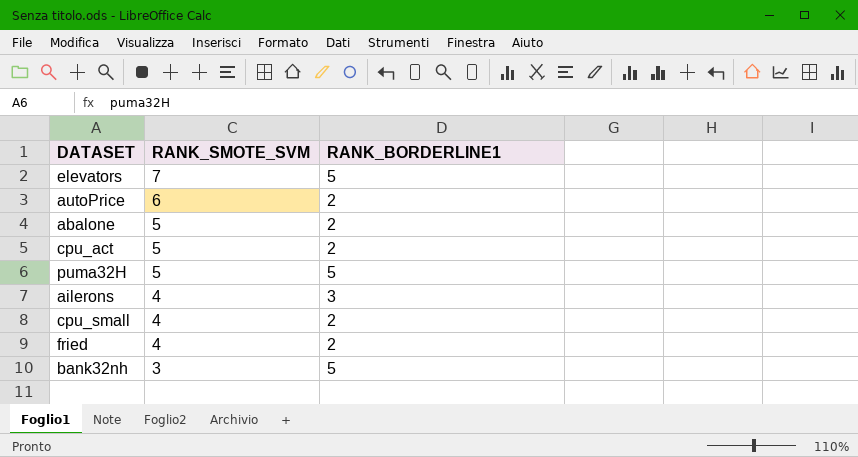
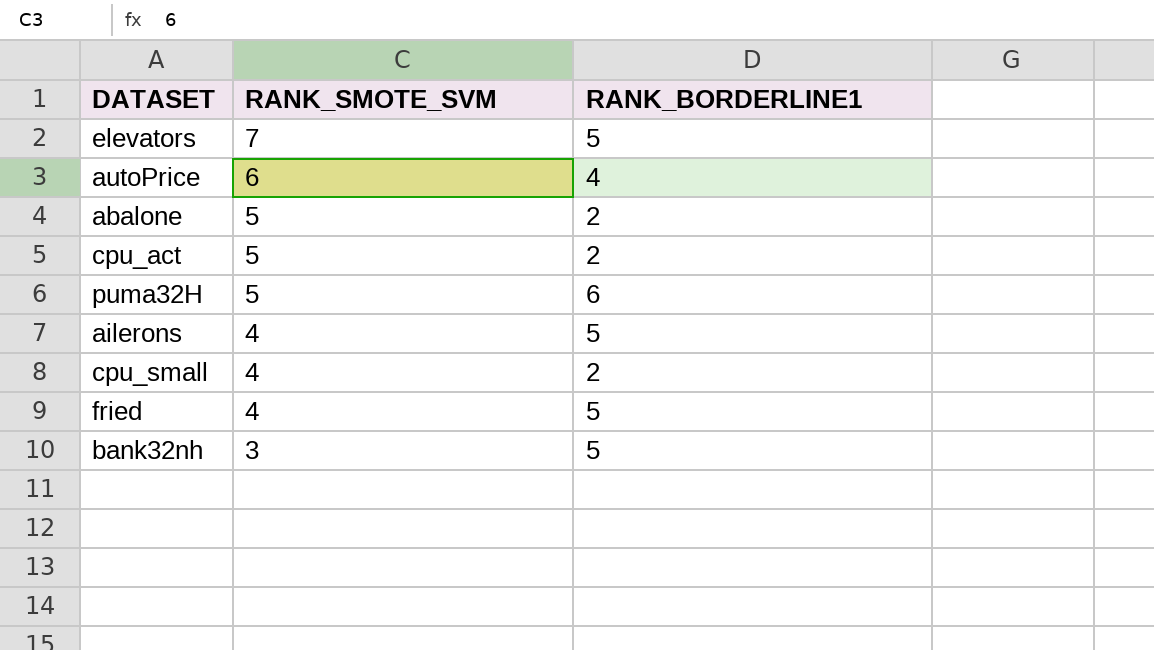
autoPrice | RANK_BORDERLINE1: 2 -> 4
puma32H | RANK_BORDERLINE1: 5 -> 6
ailerons | RANK_BORDERLINE1: 3 -> 5
fried | RANK_BORDERLINE1: 2 -> 5

